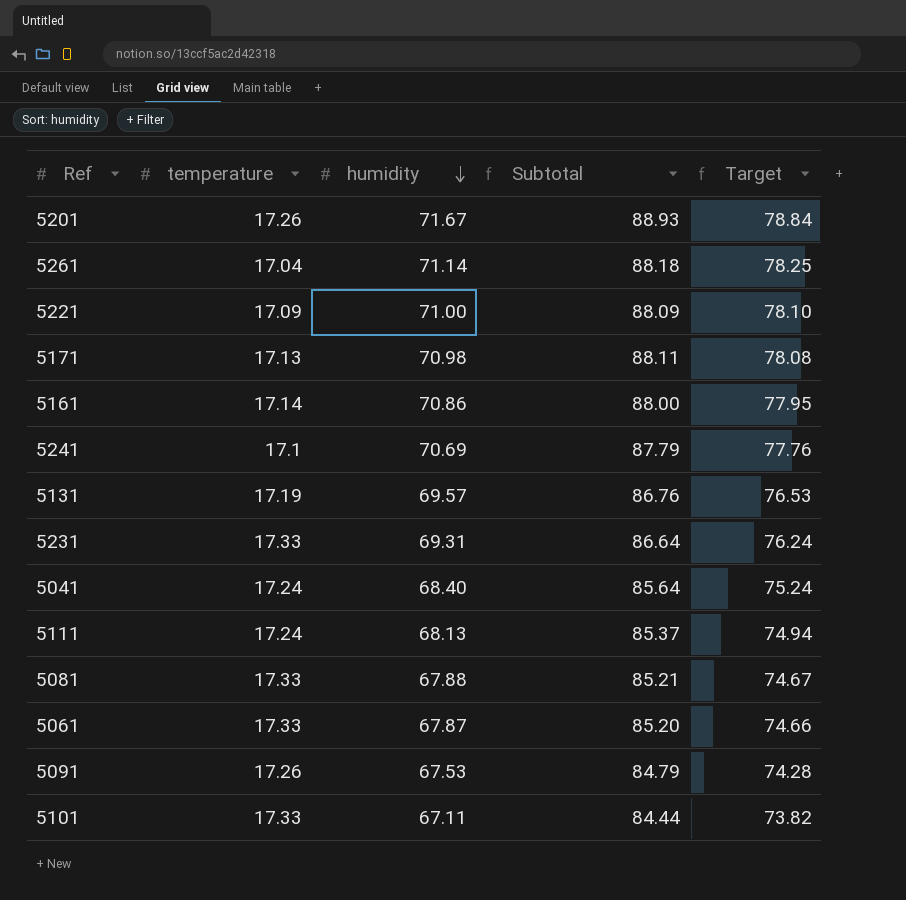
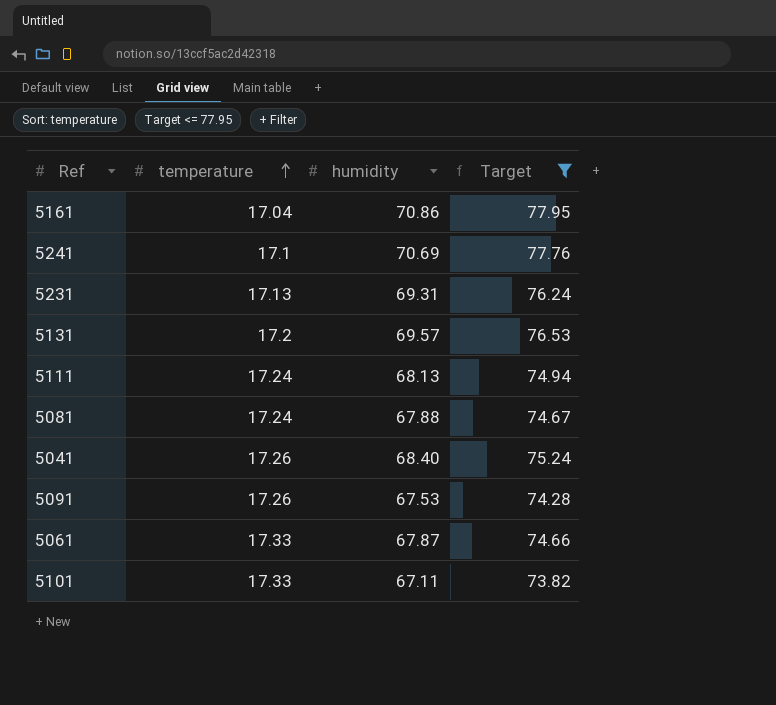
filter: none -> Target <= 77.95
row order: humidity descending -> temperature ascending
column Subtotal | formula: [temperature] + [humidity] -> none
5161 | temperature: 17.14 -> 17.04
5231 | temperature: 17.33 -> 17.13
5131 | temperature: 17.19 -> 17.2
5081 | temperature: 17.33 -> 17.24
5041 | temperature: 17.24 -> 17.26

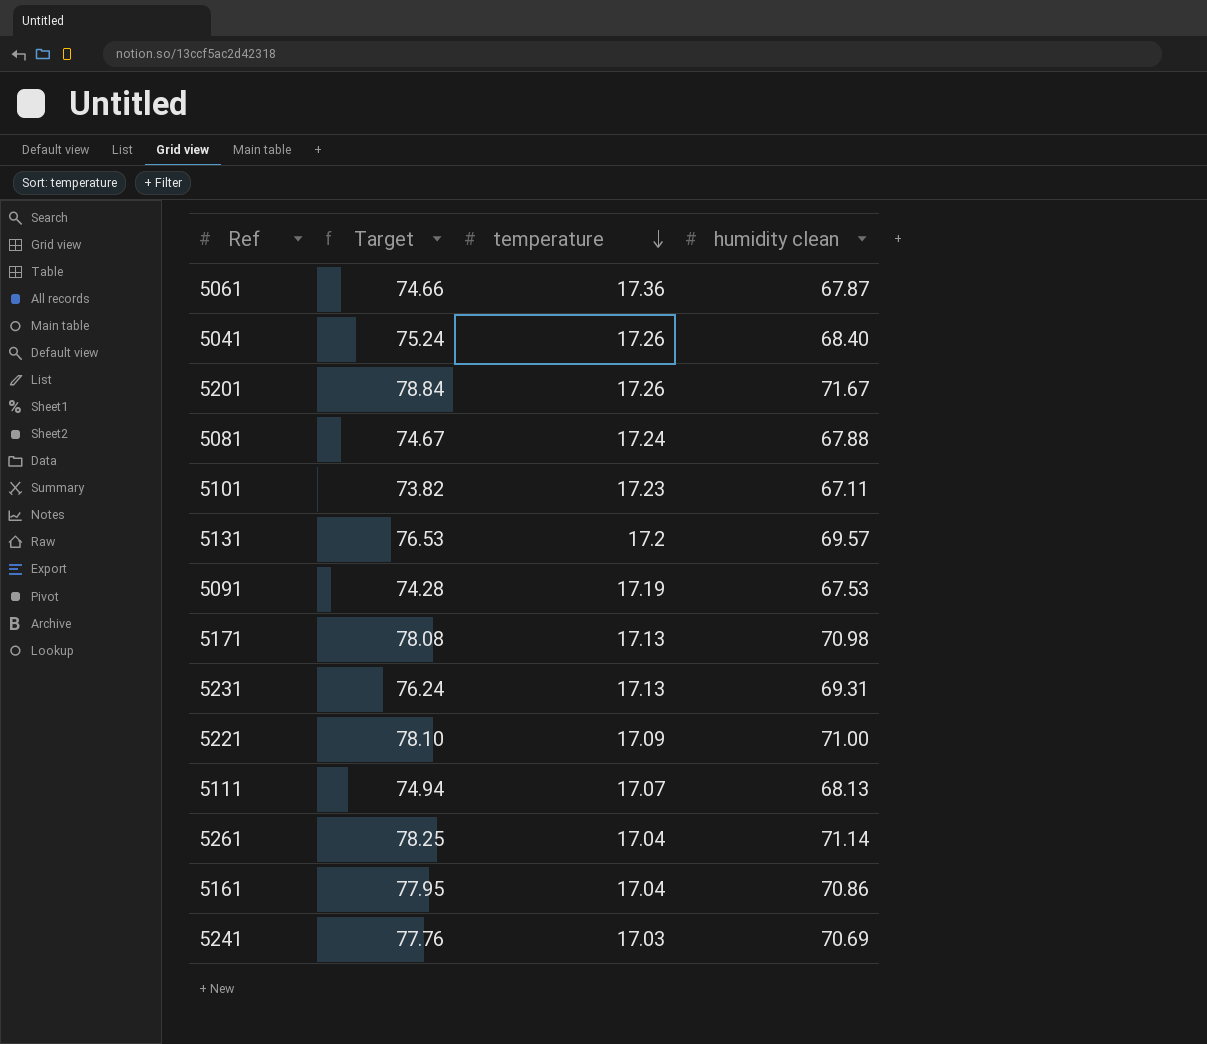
filter: Target <= 77.95 -> none
row order: temperature ascending -> temperature descending
column Target | position: 4 -> 2
column name: humidity -> humidity clean
5061 | temperature: 17.33 -> 17.36
5101 | temperature: 17.33 -> 17.23
5091 | temperature: 17.26 -> 17.19
5111 | temperature: 17.24 -> 17.07
5241 | temperature: 17.1 -> 17.03

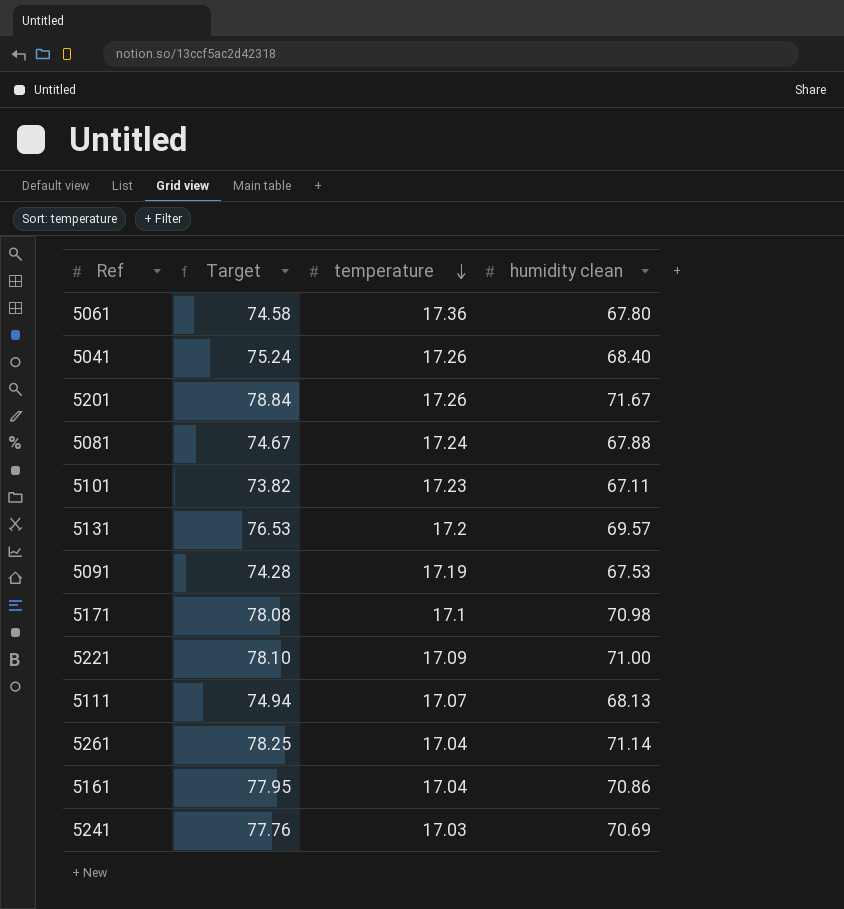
row 5231: 76.24 | 17.13 | 69.31 -> none
5061 | Target: 74.66 -> 74.58
5061 | humidity clean: 67.87 -> 67.80
5171 | temperature: 17.13 -> 17.1

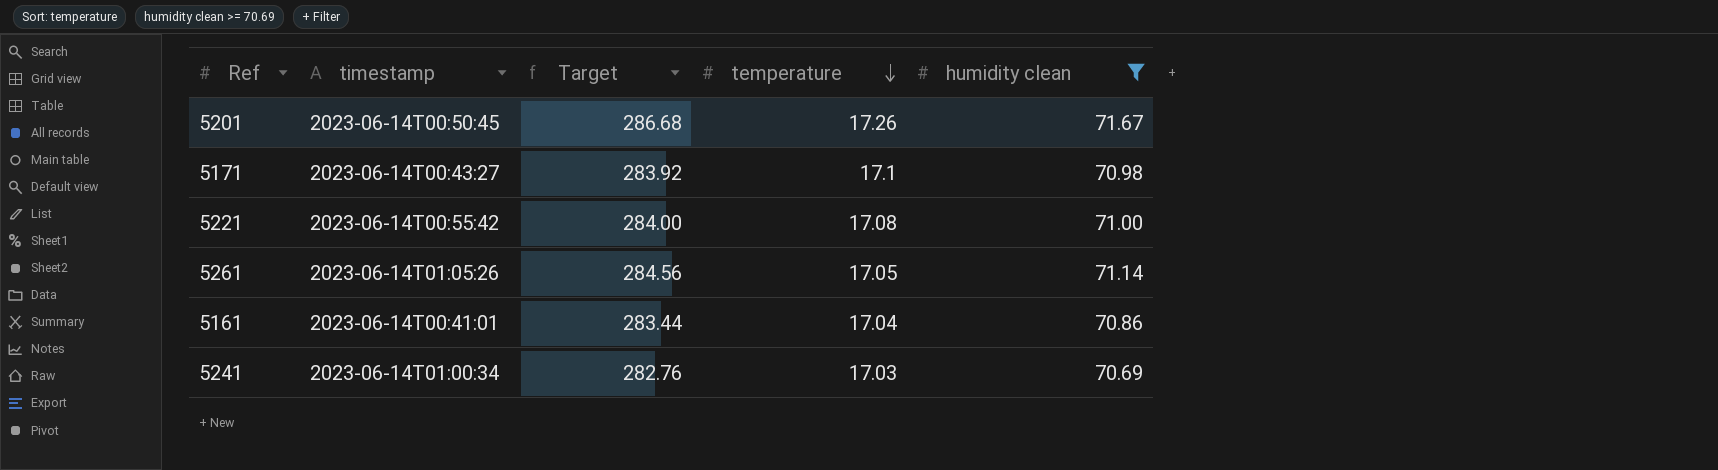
filter: none -> humidity clean >= 70.69
column timestamp | position: none -> 2
column Target | formula: [humidity clean] * 1.1 -> [humidity clean] * 4
5221 | temperature: 17.09 -> 17.08
5261 | temperature: 17.04 -> 17.05

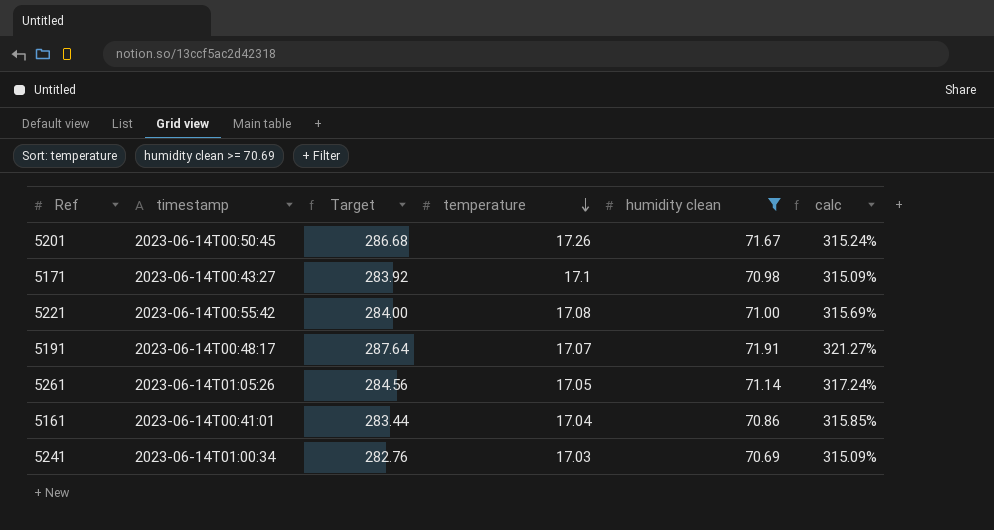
column calc | formula: none -> ([humidity clean] - [temperature]) / [temperature]
row 5191: none -> 2023-06-14T00:48:17 | 287.64 | 17.07 | 71.91 | 321.27%

